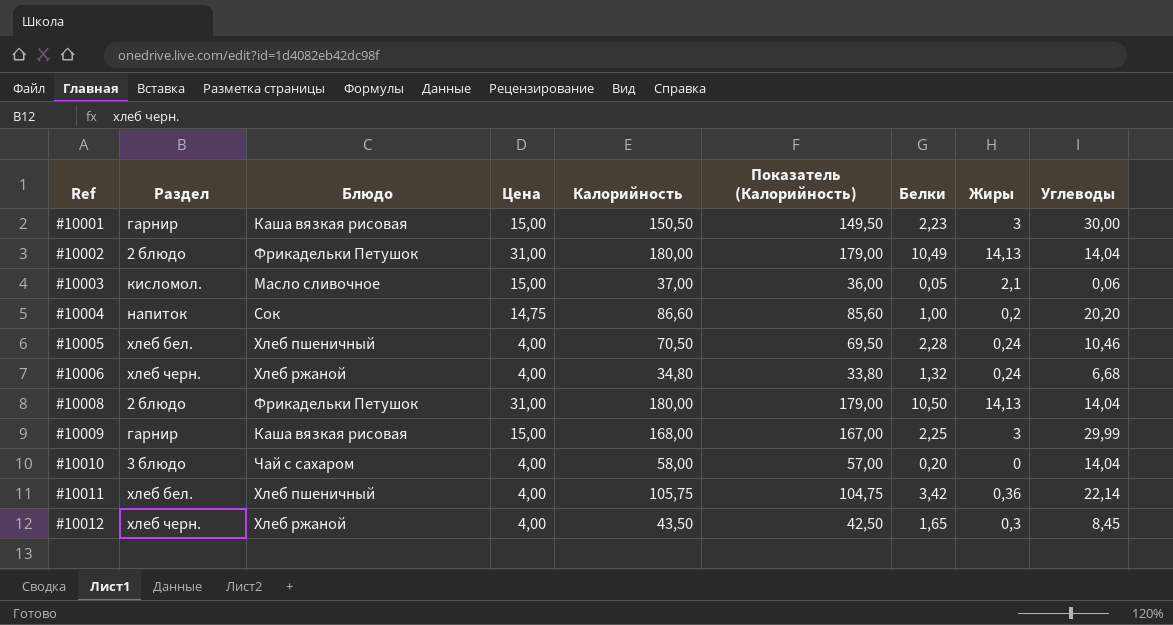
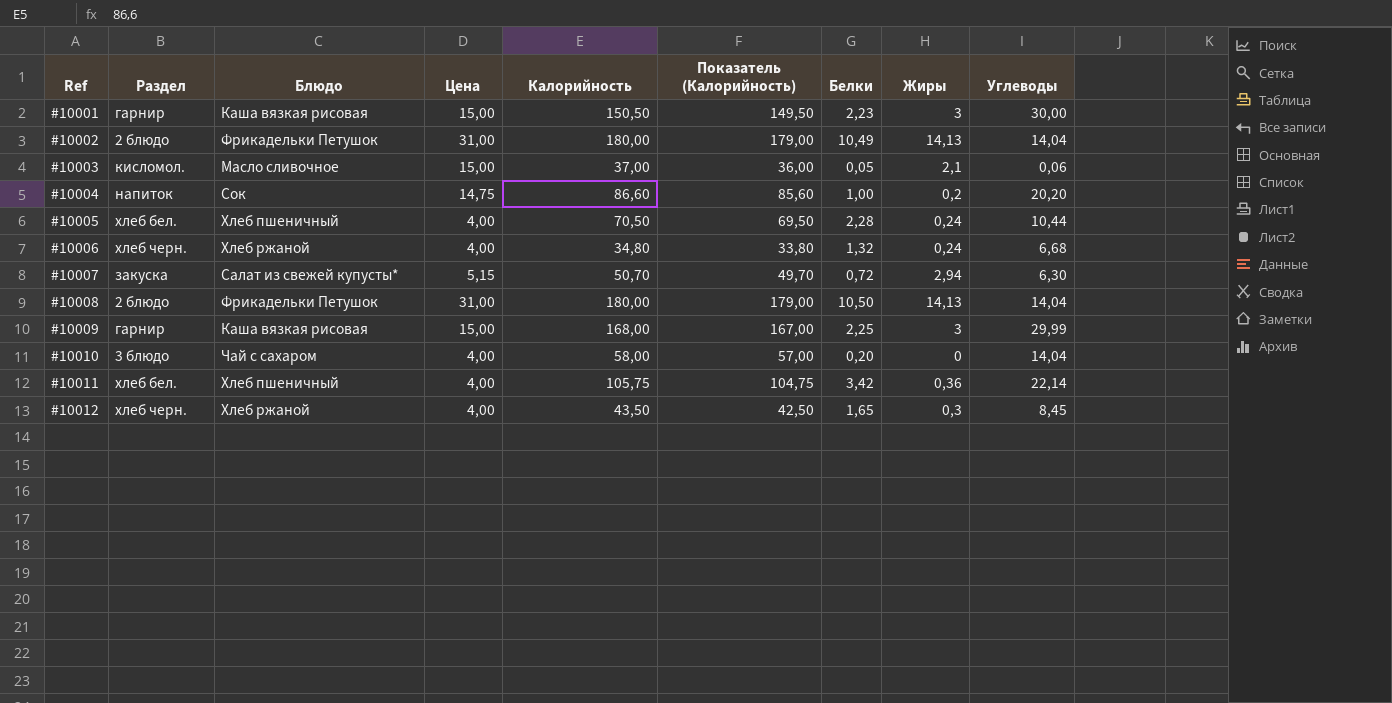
#10005 | Углеводы: 10,46 -> 10,44
row #10007: none -> закуска | Салат из свежей купусты* | 5,15 | 50,70 | 49,70 | 0,72 | 2,94 | 6,30

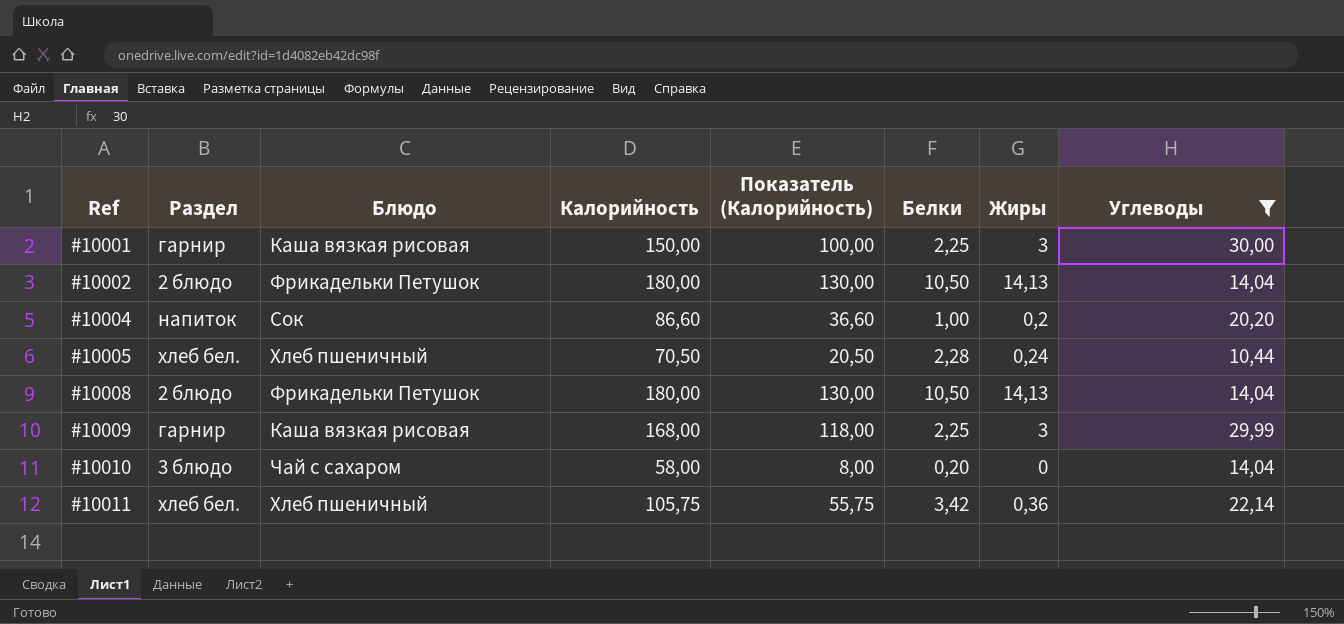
filter: none -> Углеводы >= 10,44
column Цена | position: 4 -> none
column Показатель (Калорийность) | formula: [Калорийность] - 1 -> [Калорийность] - 50
#10001 | Калорийность: 150,50 -> 150,00
#10001 | Белки: 2,23 -> 2,25
#10002 | Белки: 10,49 -> 10,50

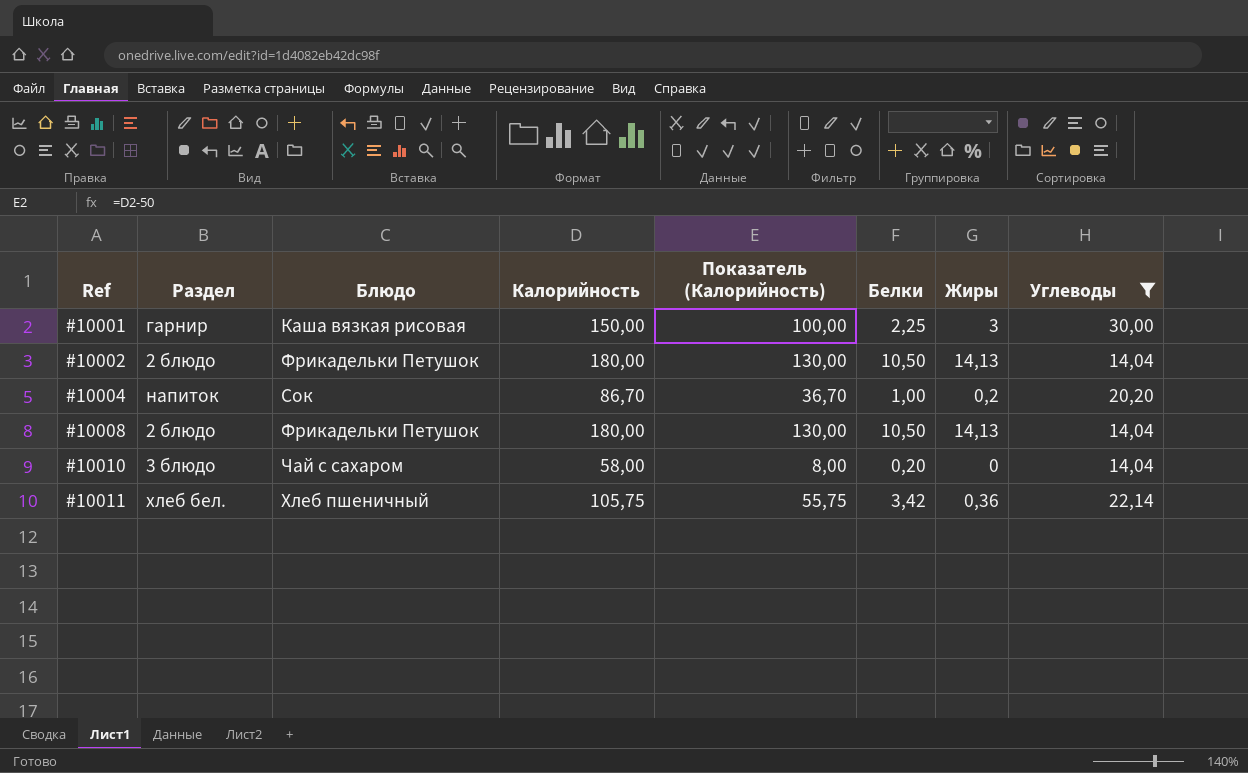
row #10005: хлеб бел. | Хлеб пшеничный | 70,50 | 20,50 | 2,28 | 0,24 | 10,44 -> none
row #10009: гарнир | Каша вязкая рисовая | 168,00 | 118,00 | 2,25 | 3 | 29,99 -> none
#10004 | Калорийность: 86,60 -> 86,70
#10004 | Показатель (Калорийность): 36,60 -> 36,70

